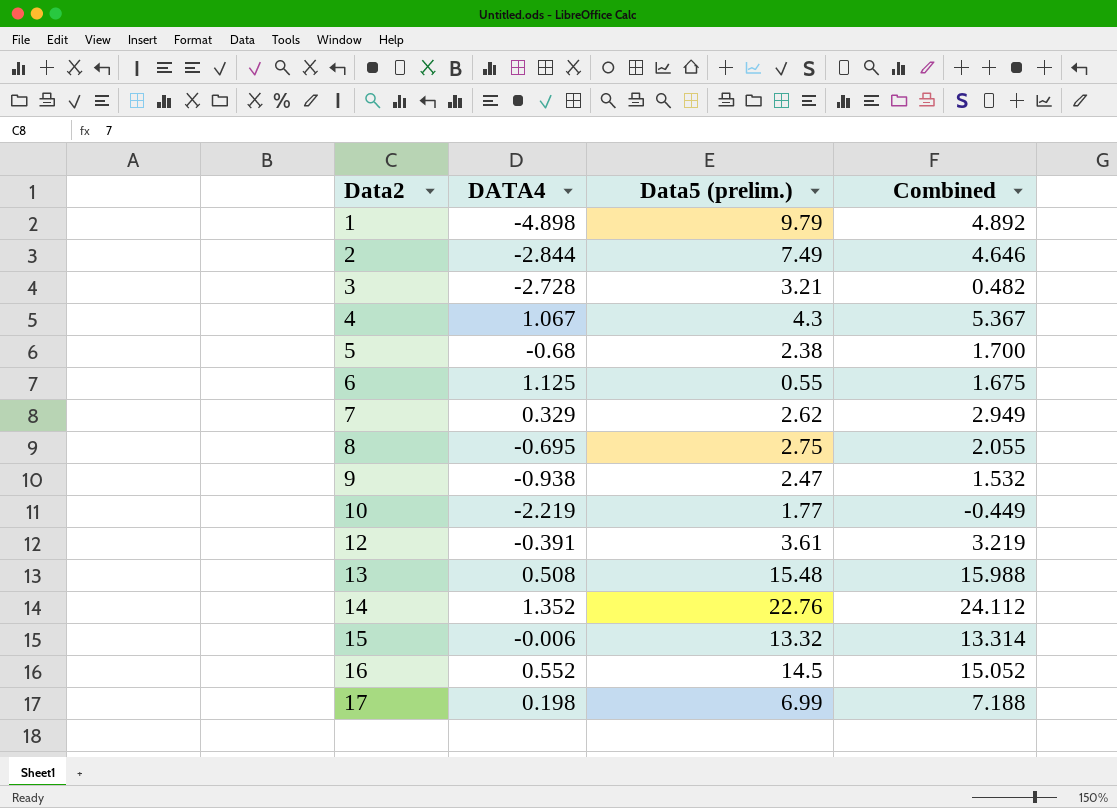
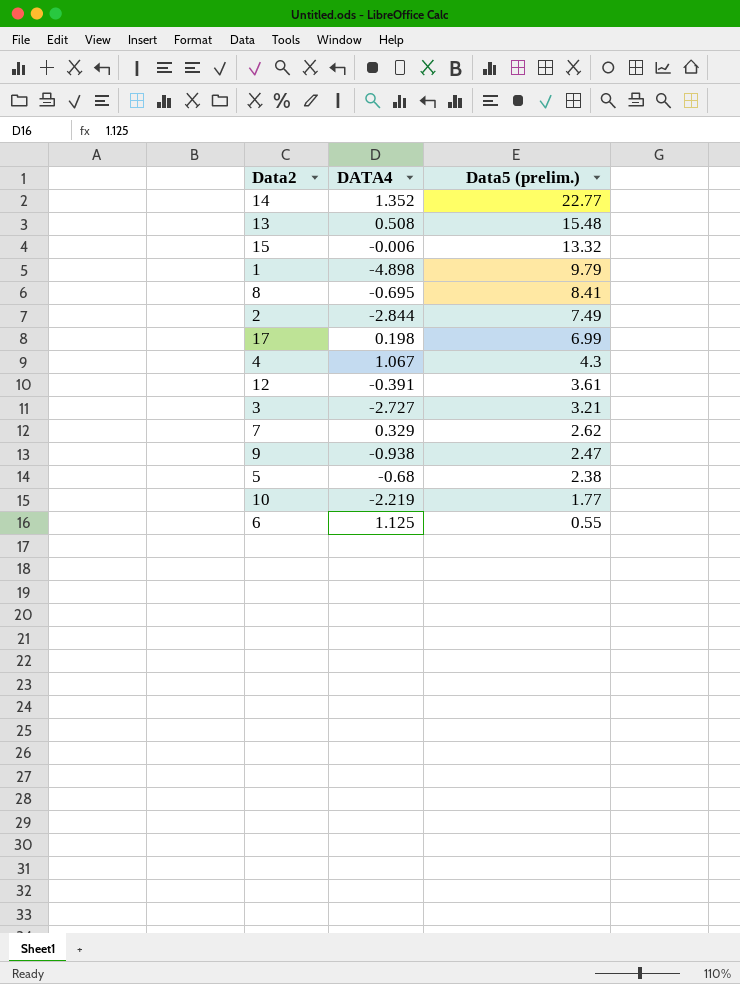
row order: Data2 ascending -> Data5 (prelim.) descending
column Combined | formula: [DATA4] + [Data5 (prelim.)] -> none
row 16: 0.552 | 14.5 | 15.052 -> none
14 | Data5 (prelim.): 22.76 -> 22.77
8 | Data5 (prelim.): 2.75 -> 8.41
3 | DATA4: -2.728 -> -2.727

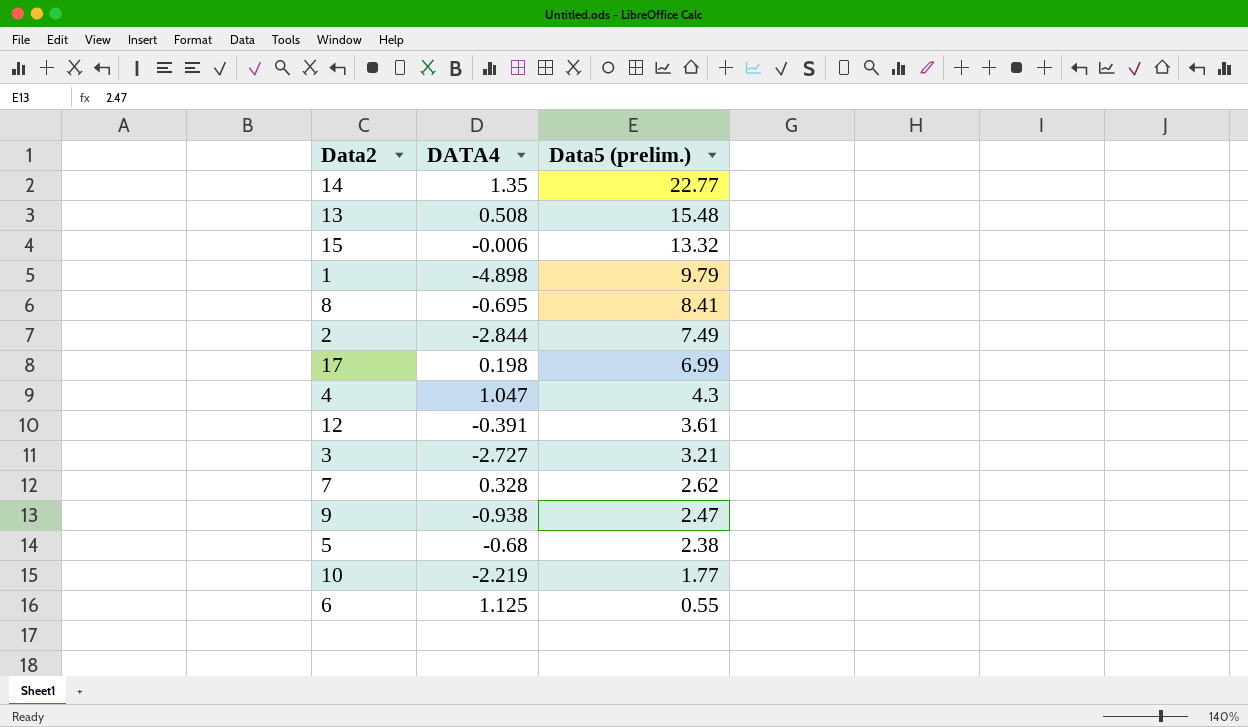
14 | DATA4: 1.352 -> 1.35
4 | DATA4: 1.067 -> 1.047
7 | DATA4: 0.329 -> 0.328

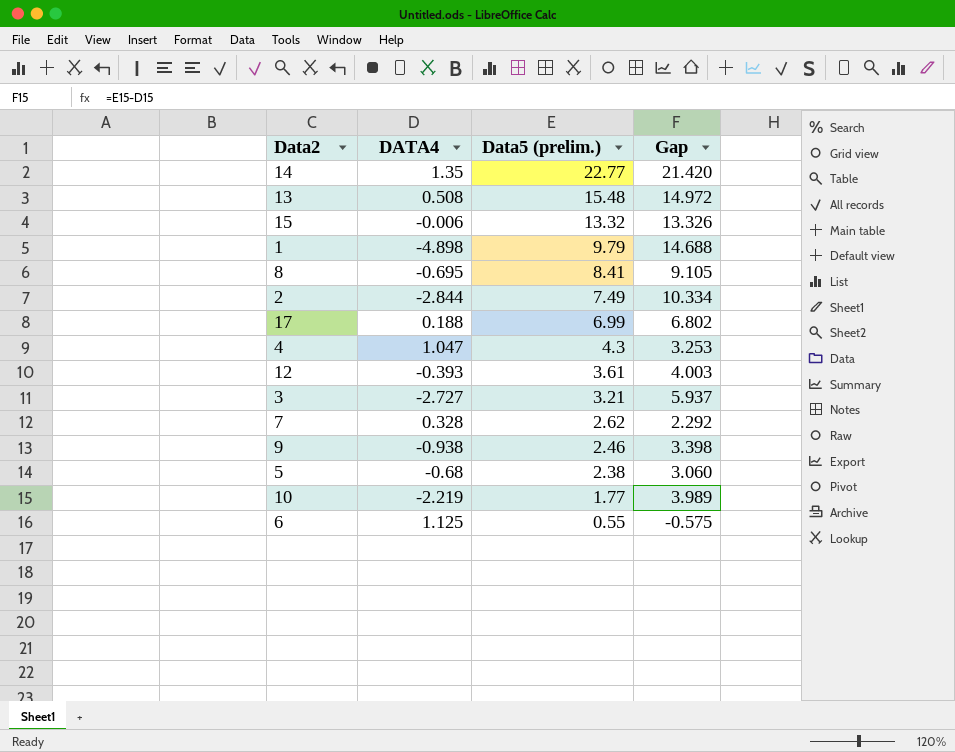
column Gap | formula: none -> [Data5 (prelim.)] - [DATA4]
17 | DATA4: 0.198 -> 0.188
12 | DATA4: -0.391 -> -0.393
9 | Data5 (prelim.): 2.47 -> 2.46

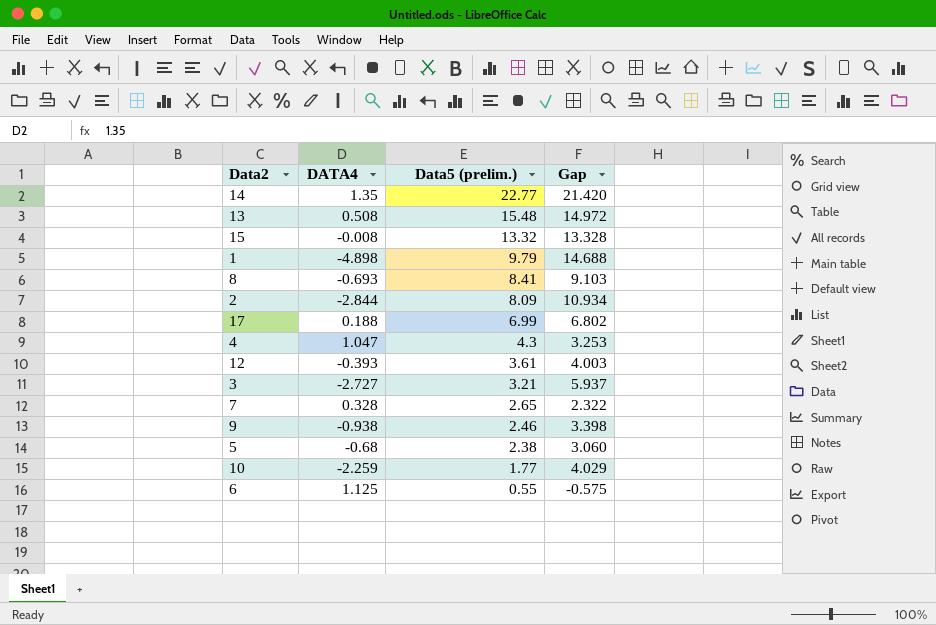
15 | DATA4: -0.006 -> -0.008
15 | Gap: 13.326 -> 13.328
8 | DATA4: -0.695 -> -0.693
8 | Gap: 9.105 -> 9.103
2 | Data5 (prelim.): 7.49 -> 8.09
2 | Gap: 10.334 -> 10.934
7 | Data5 (prelim.): 2.62 -> 2.65
7 | Gap: 2.292 -> 2.322
10 | DATA4: -2.219 -> -2.259
10 | Gap: 3.989 -> 4.029

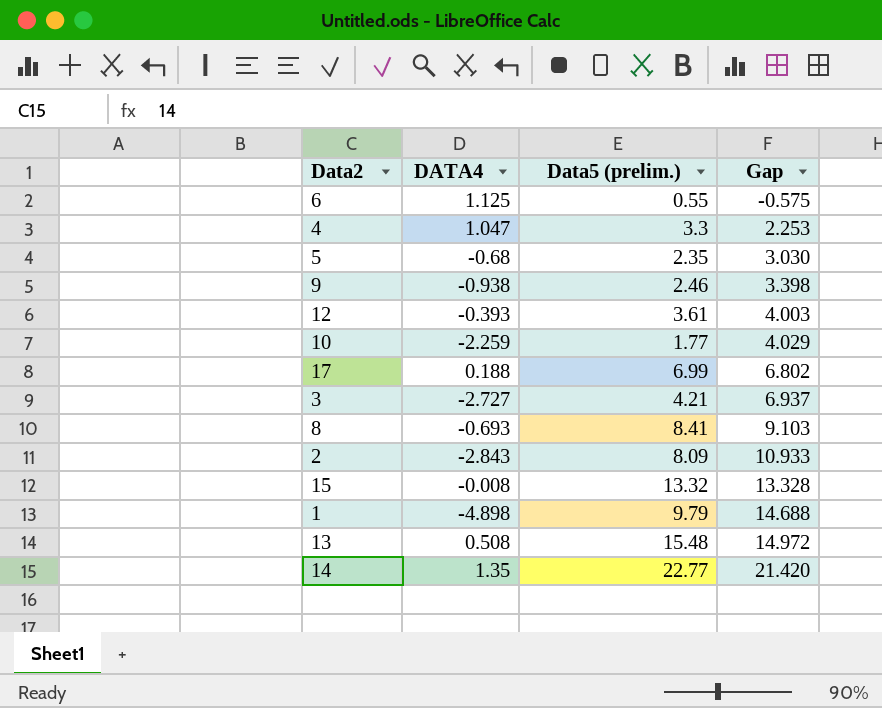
row order: Data5 (prelim.) descending -> Gap ascending
row 7: 0.328 | 2.65 | 2.322 -> none
4 | Data5 (prelim.): 4.3 -> 3.3
4 | Gap: 3.253 -> 2.253
5 | Data5 (prelim.): 2.38 -> 2.35
5 | Gap: 3.060 -> 3.030
3 | Data5 (prelim.): 3.21 -> 4.21
3 | Gap: 5.937 -> 6.937
2 | DATA4: -2.844 -> -2.843
2 | Gap: 10.934 -> 10.933

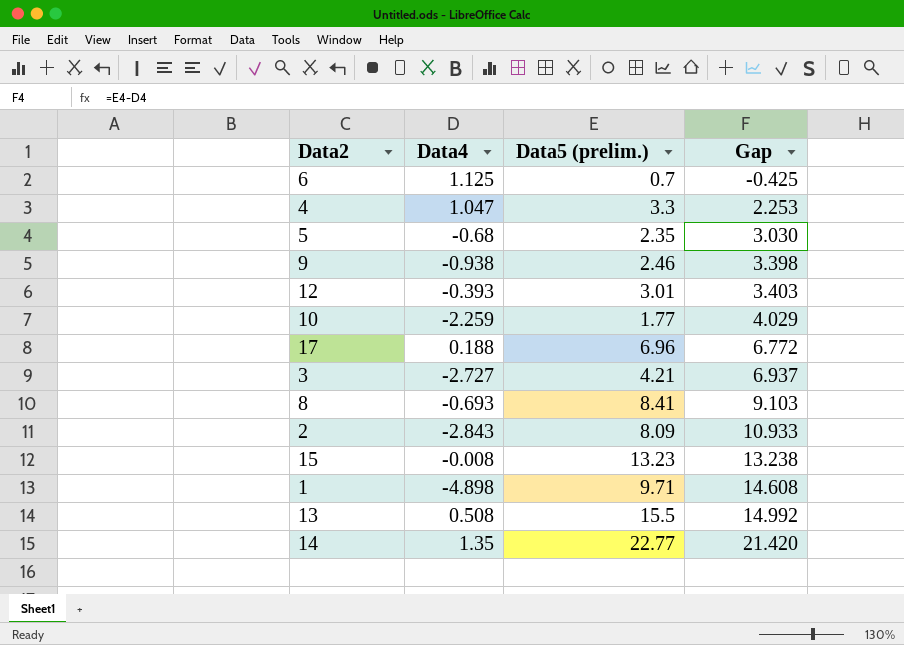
column name: DATA4 -> Data4
6 | Data5 (prelim.): 0.55 -> 0.7
6 | Gap: -0.575 -> -0.425
12 | Data5 (prelim.): 3.61 -> 3.01
12 | Gap: 4.003 -> 3.403
17 | Data5 (prelim.): 6.99 -> 6.96
17 | Gap: 6.802 -> 6.772
15 | Data5 (prelim.): 13.32 -> 13.23
15 | Gap: 13.328 -> 13.238
1 | Data5 (prelim.): 9.79 -> 9.71
1 | Gap: 14.688 -> 14.608
13 | Data5 (prelim.): 15.48 -> 15.5
13 | Gap: 14.972 -> 14.992

